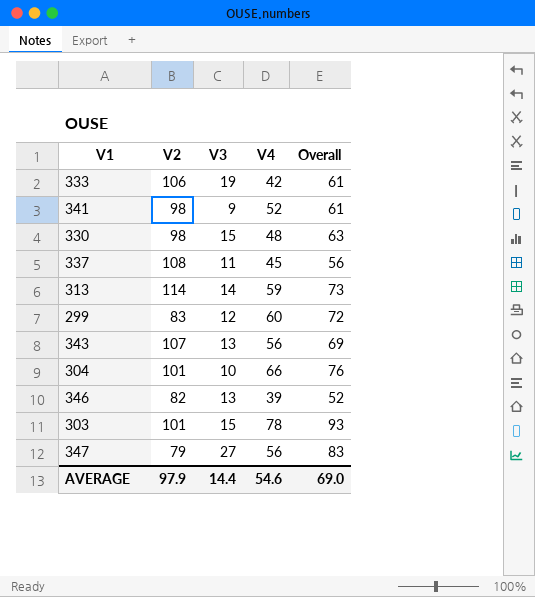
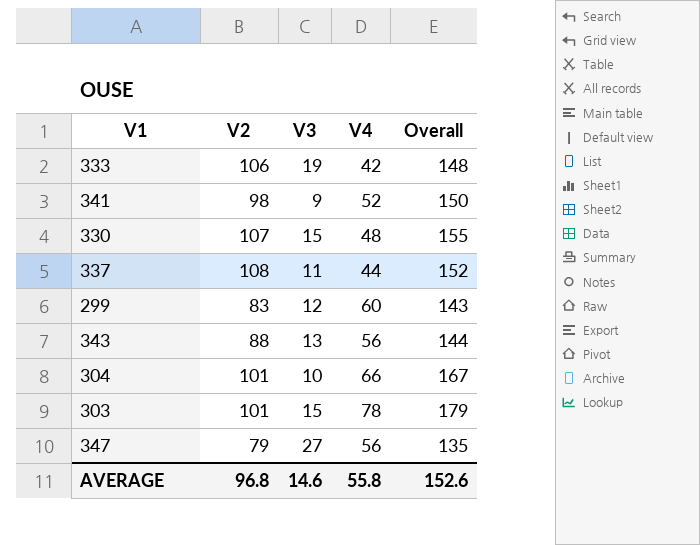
column Overall | formula: [V3] + [V4] -> [V2] + [V4]
row 313: 114 | 14 | 59 | 73 -> none
row 346: 82 | 13 | 39 | 52 -> none
330 | V2: 98 -> 107
337 | V4: 45 -> 44
343 | V2: 107 -> 88
AVERAGE | V2: 97.9 -> 96.8
AVERAGE | V3: 14.4 -> 14.6
AVERAGE | V4: 54.6 -> 55.8
AVERAGE | Overall: 69.0 -> 152.6

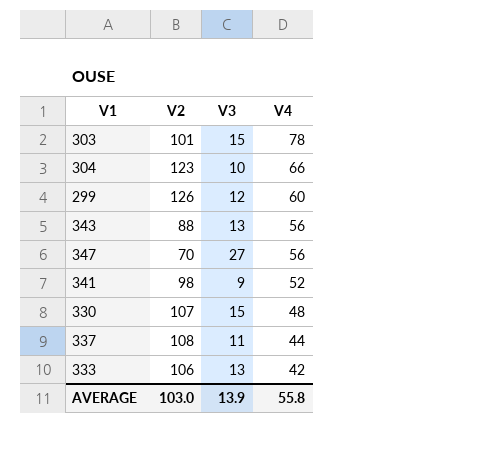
row order: none -> V4 descending
column Overall | formula: [V2] + [V4] -> none
304 | V2: 101 -> 123
299 | V2: 83 -> 126
347 | V2: 79 -> 70
333 | V3: 19 -> 13
AVERAGE | V2: 96.8 -> 103.0
AVERAGE | V3: 14.6 -> 13.9

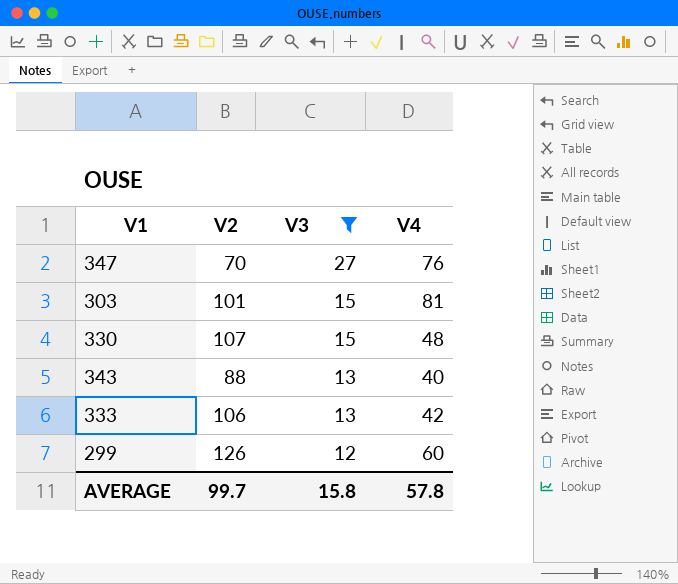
filter: none -> V3 >= 12
row order: V4 descending -> V3 descending
347 | V4: 56 -> 76
303 | V4: 78 -> 81
343 | V4: 56 -> 40
AVERAGE | V2: 103.0 -> 99.7
AVERAGE | V3: 13.9 -> 15.8
AVERAGE | V4: 55.8 -> 57.8

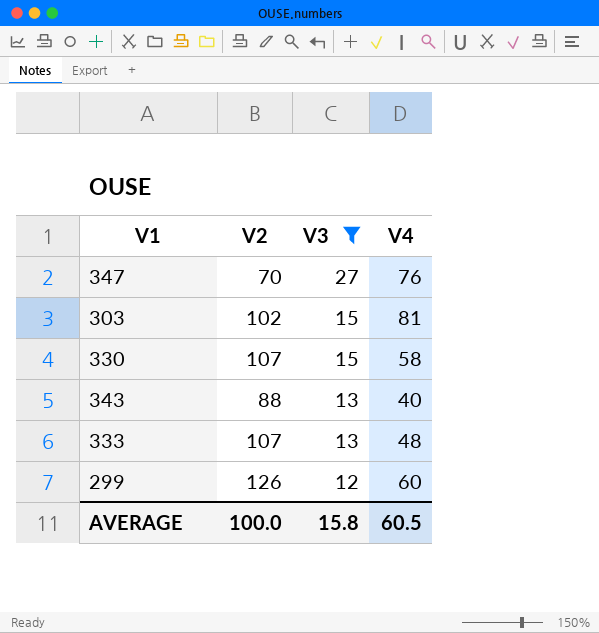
303 | V2: 101 -> 102
330 | V4: 48 -> 58
333 | V2: 106 -> 107
333 | V4: 42 -> 48
AVERAGE | V2: 99.7 -> 100.0
AVERAGE | V4: 57.8 -> 60.5

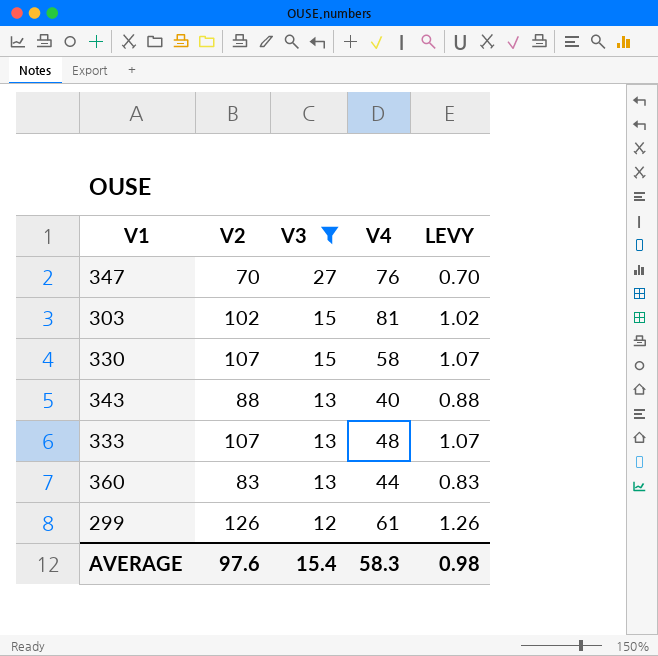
column LEVY | formula: none -> [V2] * 0.01
row 360: none -> 83 | 13 | 44 | 0.83
299 | V4: 60 -> 61
AVERAGE | V2: 100.0 -> 97.6
AVERAGE | V3: 15.8 -> 15.4
AVERAGE | V4: 60.5 -> 58.3

